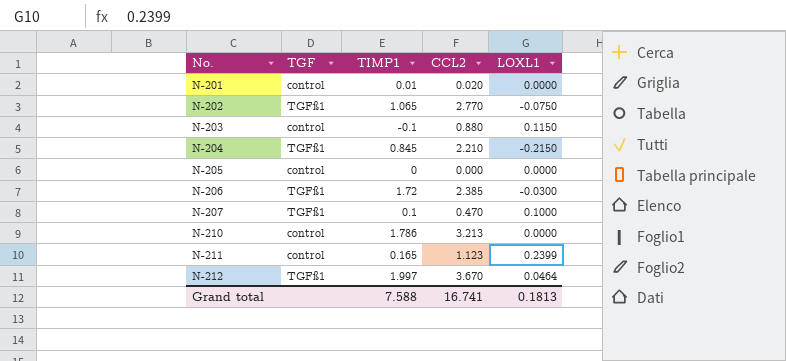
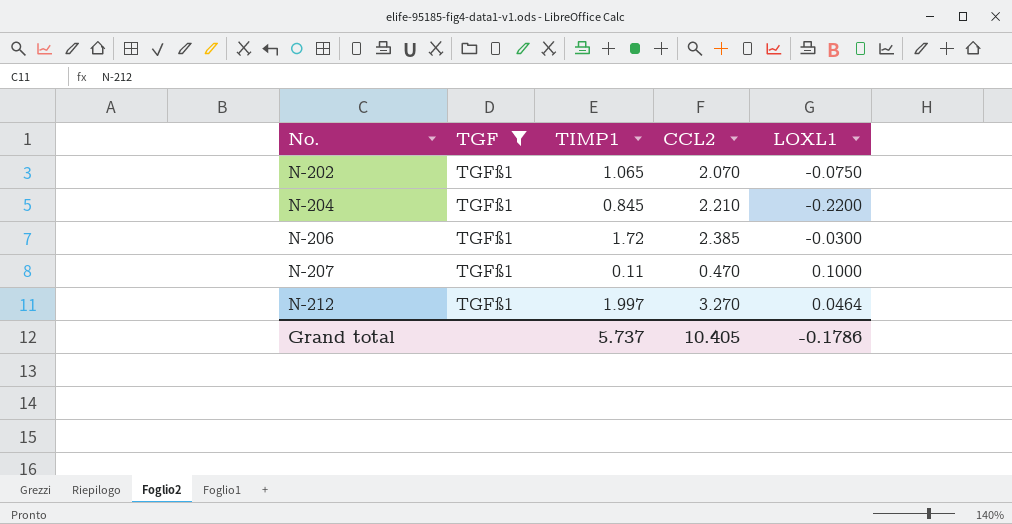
filter: none -> TGF = TGFß1
N-202 | CCL2: 2.770 -> 2.070
N-204 | LOXL1: -0.2150 -> -0.2200
N-207 | TIMP1: 0.1 -> 0.11
N-212 | CCL2: 3.670 -> 3.270
Grand total | TIMP1: 7.588 -> 5.737
Grand total | CCL2: 16.741 -> 10.405
Grand total | LOXL1: 0.1813 -> -0.1786

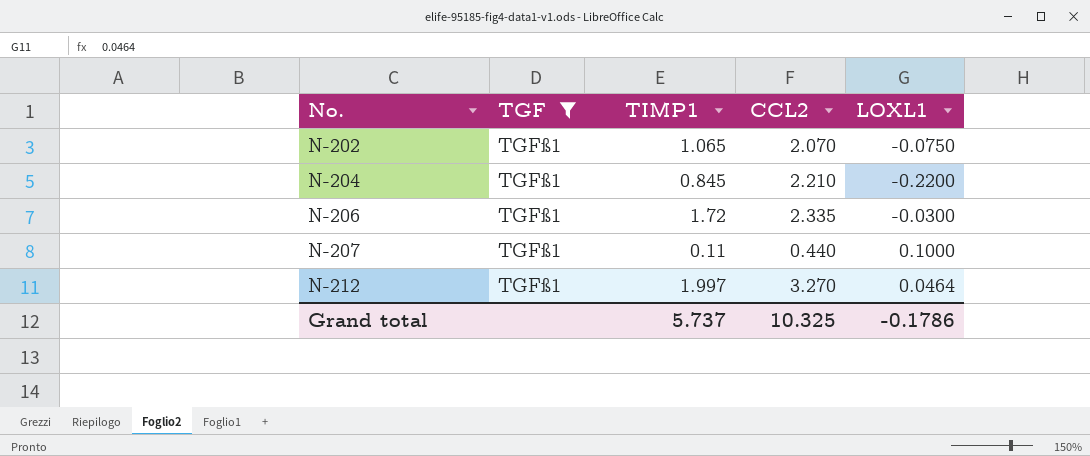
N-206 | CCL2: 2.385 -> 2.335
N-207 | CCL2: 0.470 -> 0.440
Grand total | CCL2: 10.405 -> 10.325

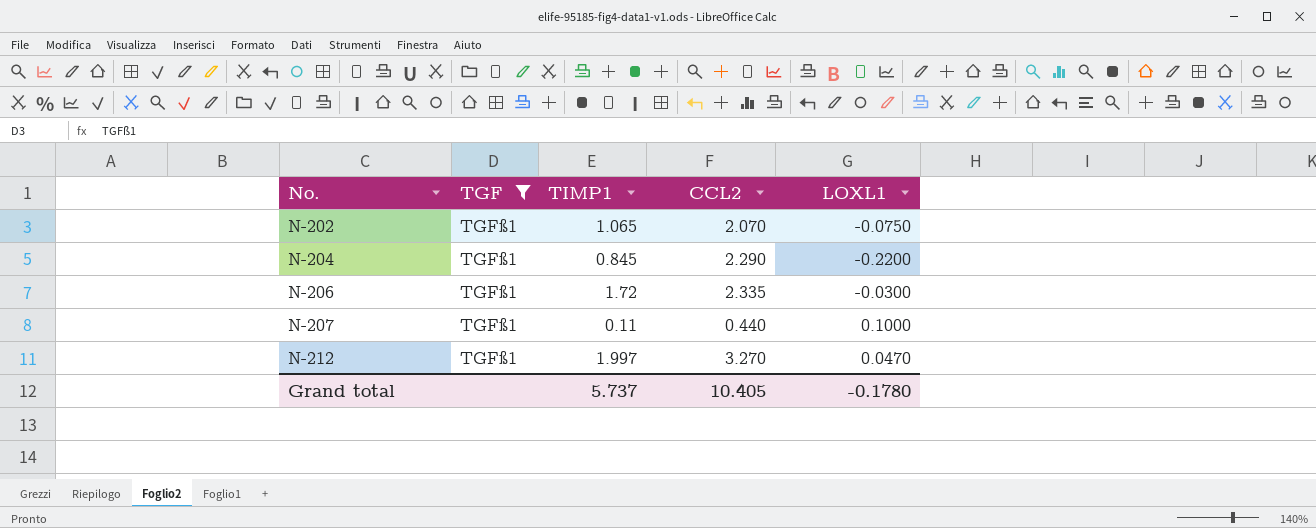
N-204 | CCL2: 2.210 -> 2.290
N-212 | LOXL1: 0.0464 -> 0.0470
Grand total | CCL2: 10.325 -> 10.405
Grand total | LOXL1: -0.1786 -> -0.1780

